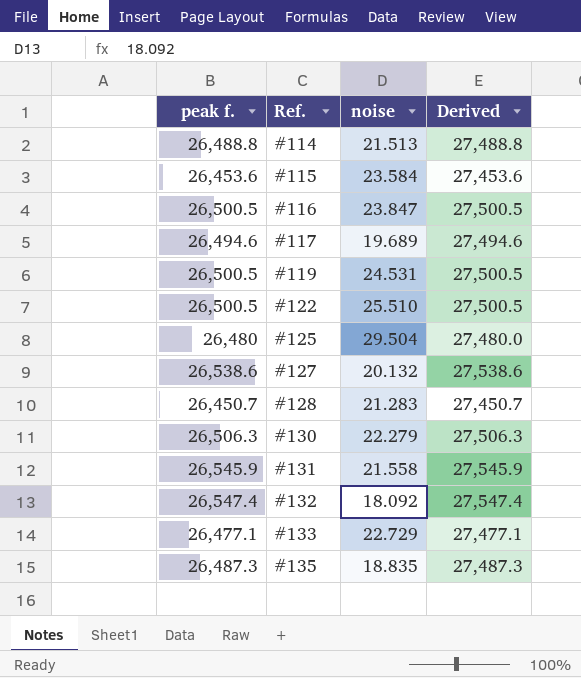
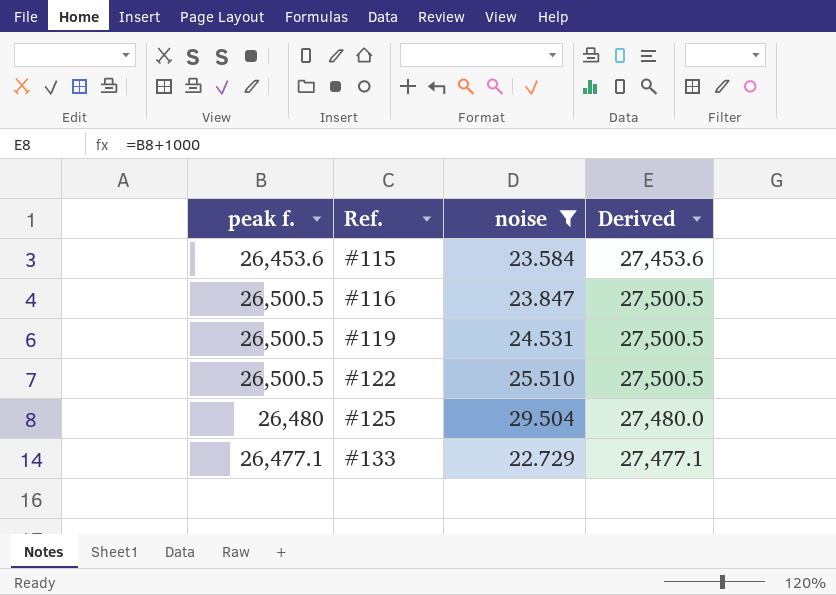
filter: none -> noise >= 22.729

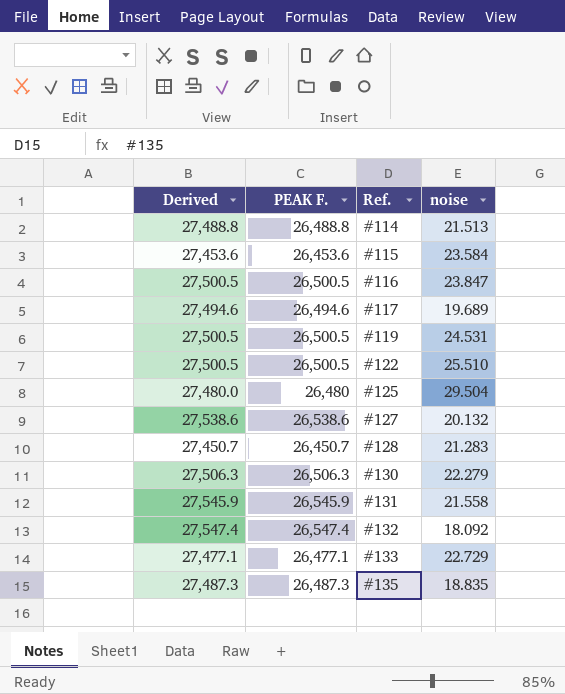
filter: noise >= 22.729 -> none
column Derived | position: 4 -> 1
column name: peak f. -> PEAK F.

